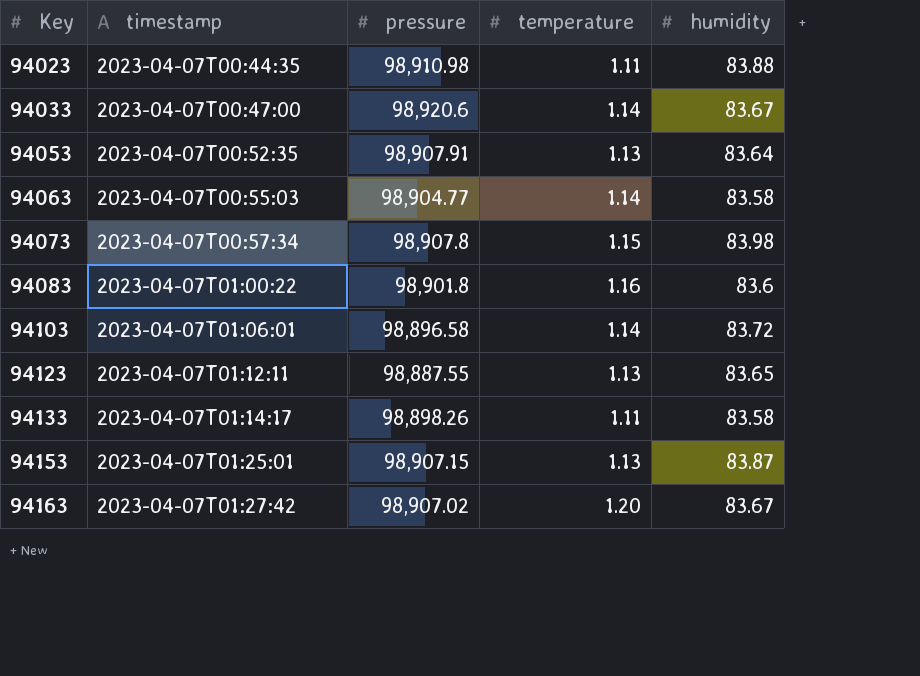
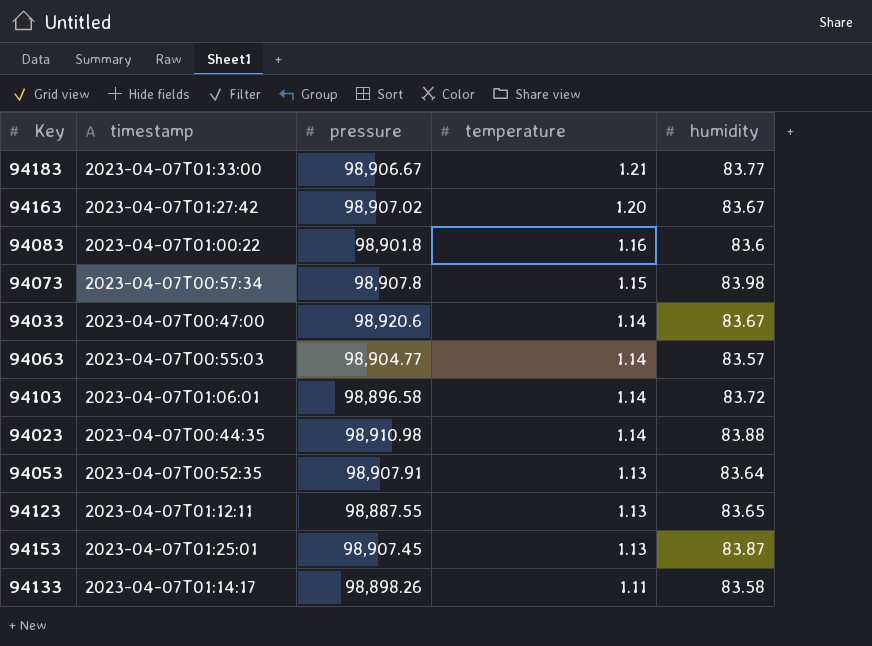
row order: Key ascending -> temperature descending
row 94183: none -> 2023-04-07T01:33:00 | 98,906.67 | 1.21 | 83.77
94063 | humidity: 83.58 -> 83.57
94023 | temperature: 1.11 -> 1.14
94153 | pressure: 98,907.15 -> 98,907.45

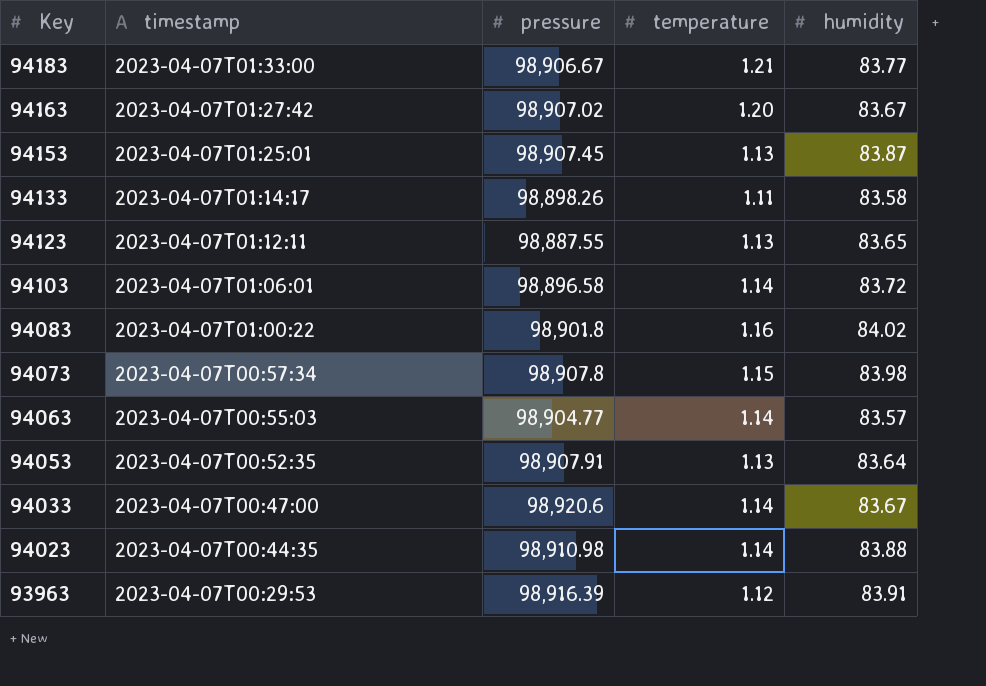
row order: temperature descending -> Key descending
94083 | humidity: 83.6 -> 84.02
row 93963: none -> 2023-04-07T00:29:53 | 98,916.39 | 1.12 | 83.91

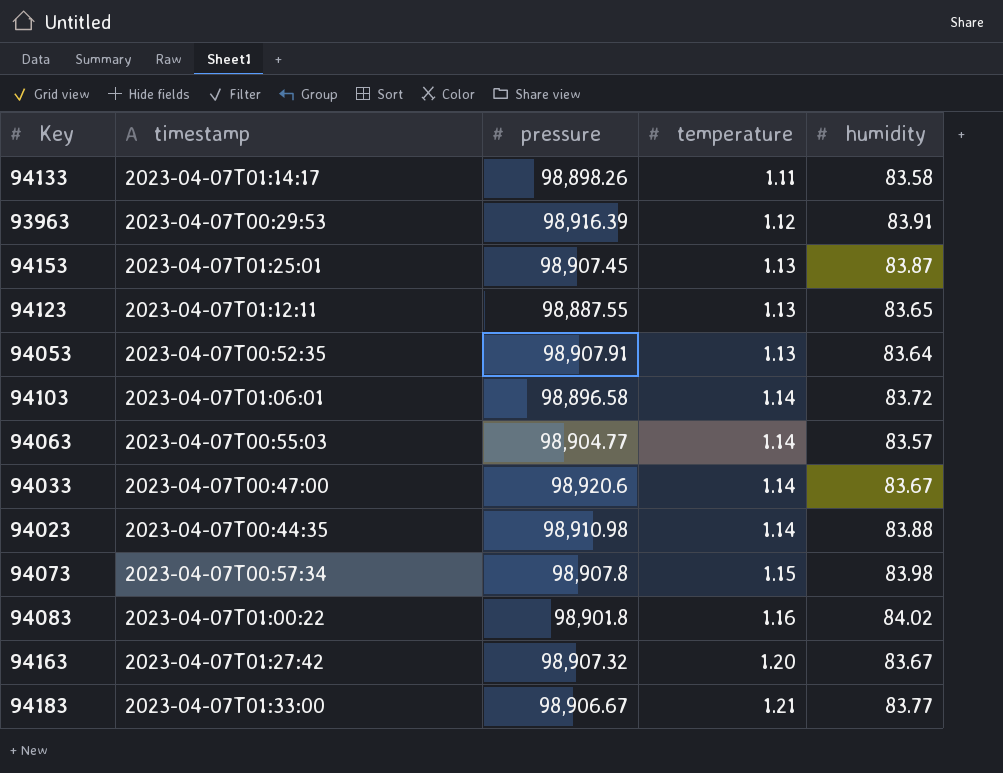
row order: Key descending -> temperature ascending
94163 | pressure: 98,907.02 -> 98,907.32

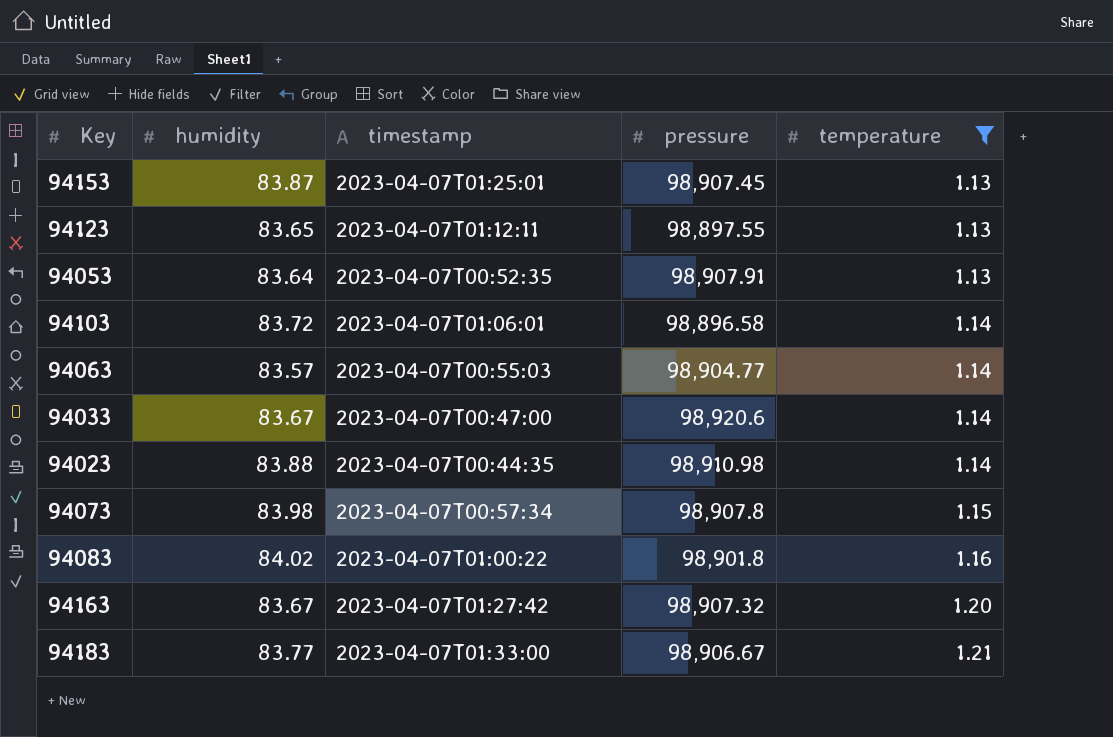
filter: none -> temperature >= 1.13
column humidity | position: 5 -> 2
94123 | pressure: 98,887.55 -> 98,897.55

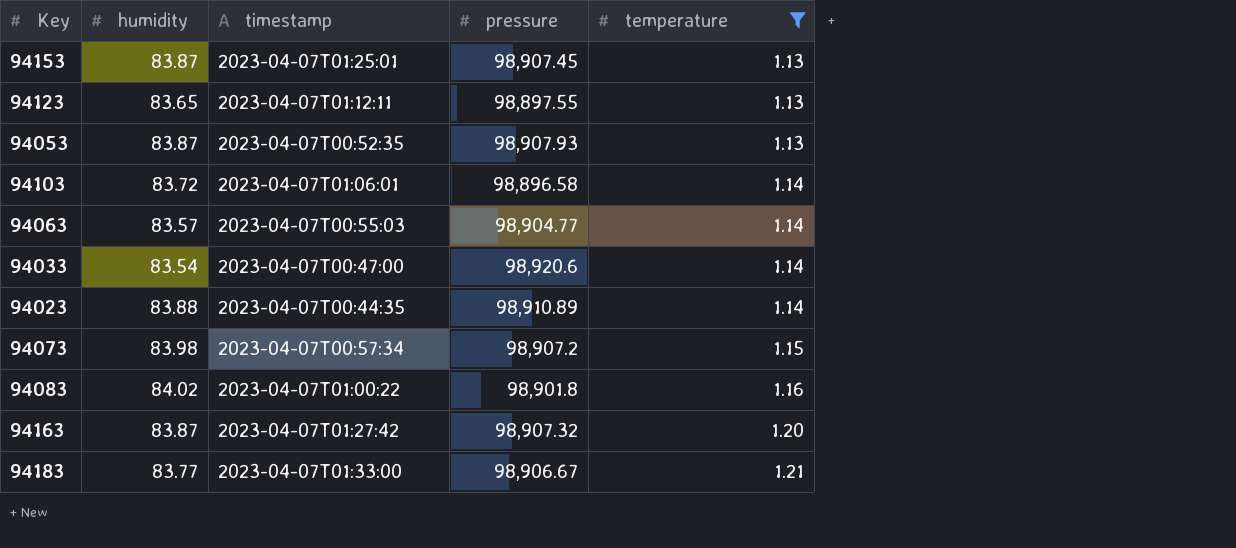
94053 | humidity: 83.64 -> 83.87
94053 | pressure: 98,907.91 -> 98,907.93
94033 | humidity: 83.67 -> 83.54
94023 | pressure: 98,910.98 -> 98,910.89
94073 | pressure: 98,907.8 -> 98,907.2
94163 | humidity: 83.67 -> 83.87

